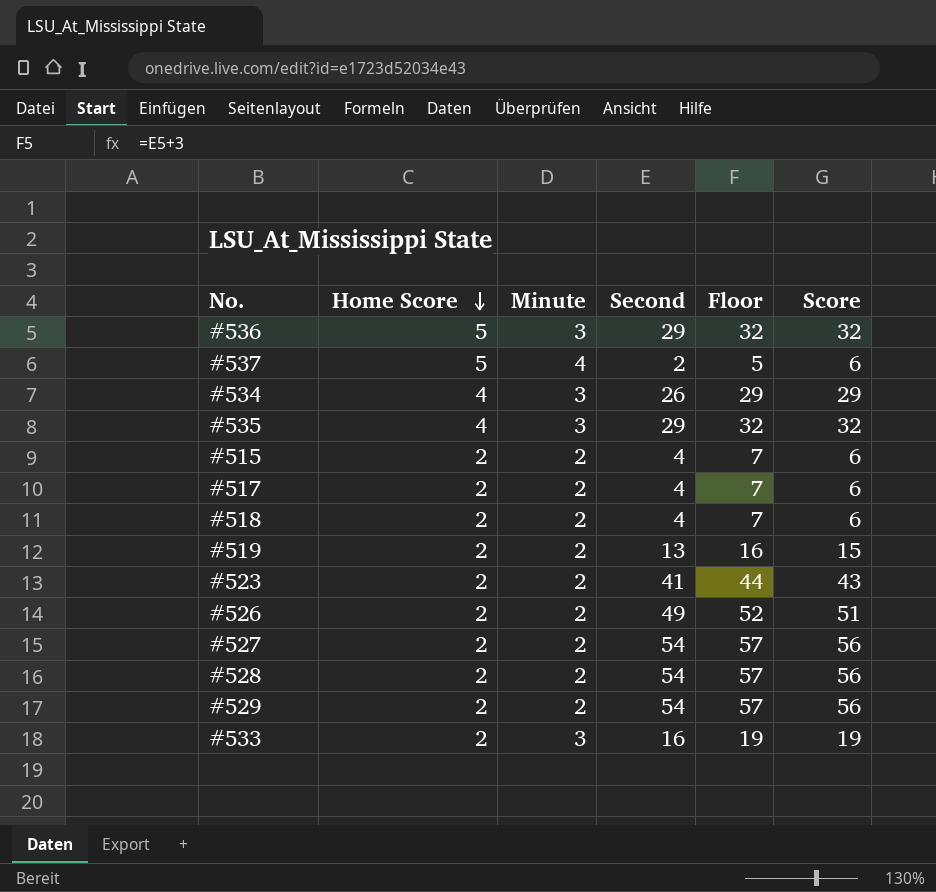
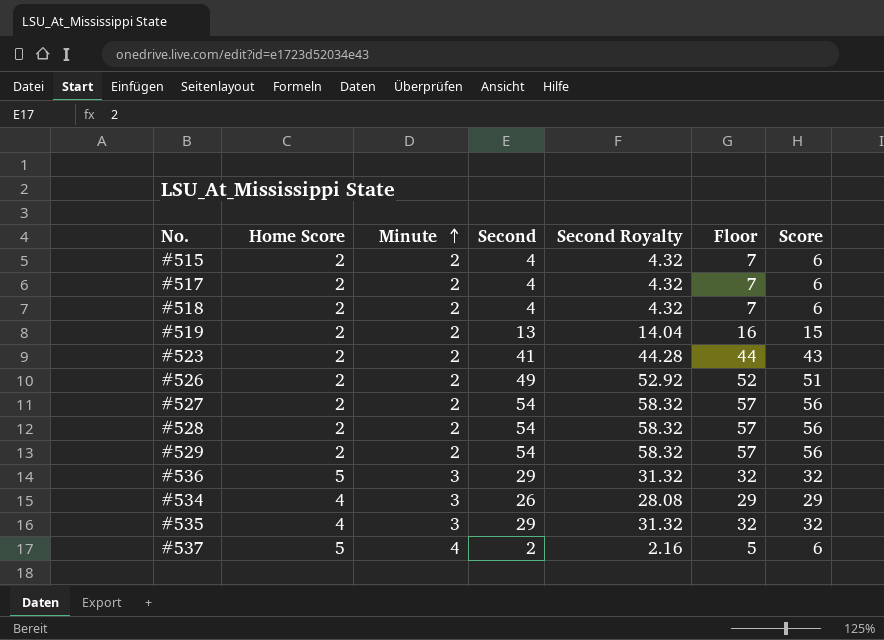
row order: Home Score descending -> Minute ascending
column Second Royalty | formula: none -> [Second] * 1.08
row #533: 2 | 3 | 16 | 19 | 19 -> none

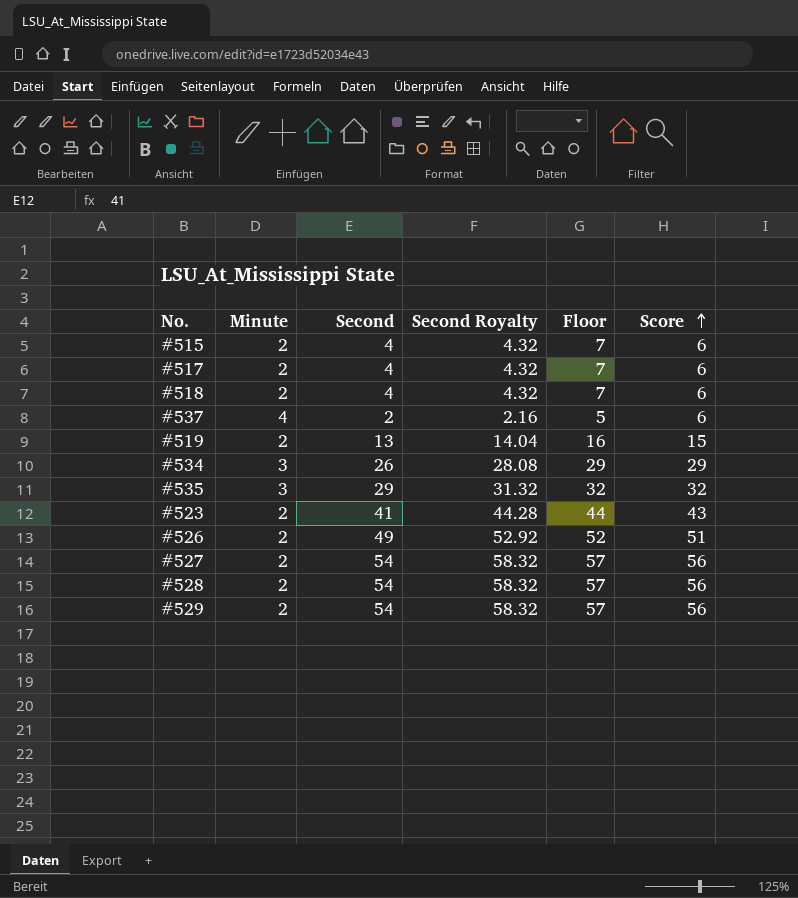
row order: Minute ascending -> Score ascending
column Home Score | position: 2 -> none
row #536: 5 | 3 | 29 | 31.32 | 32 | 32 -> none

